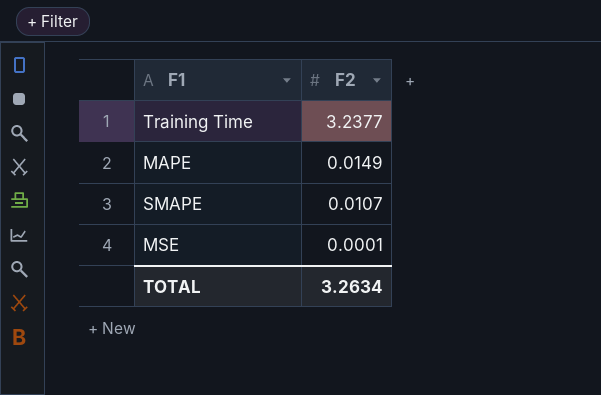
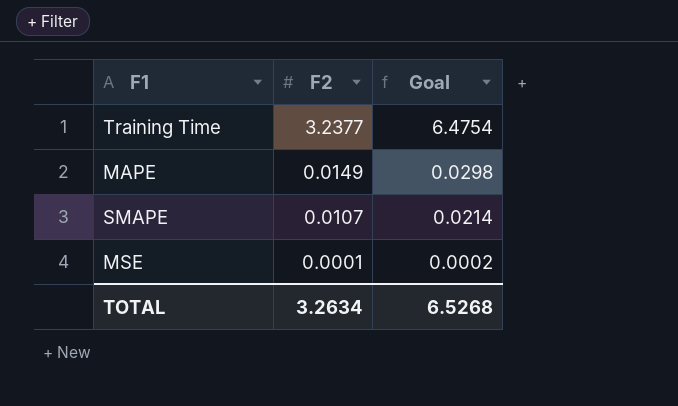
column Goal | formula: none -> [F2] * 2

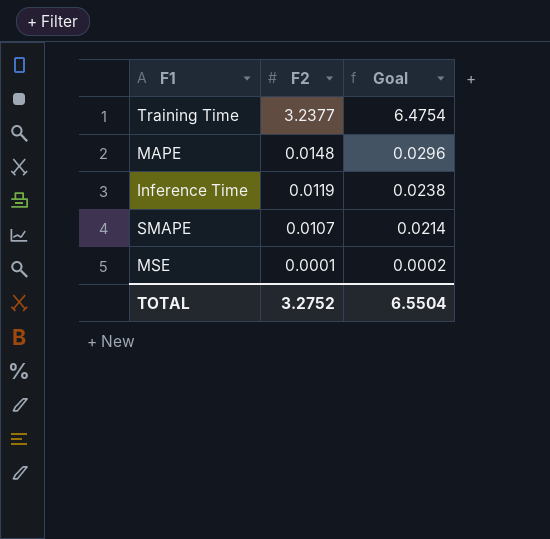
MAPE | F2: 0.0149 -> 0.0148
MAPE | Goal: 0.0298 -> 0.0296
row Inference Time: none -> 0.0119 | 0.0238
TOTAL | F2: 3.2634 -> 3.2752
TOTAL | Goal: 6.5268 -> 6.5504

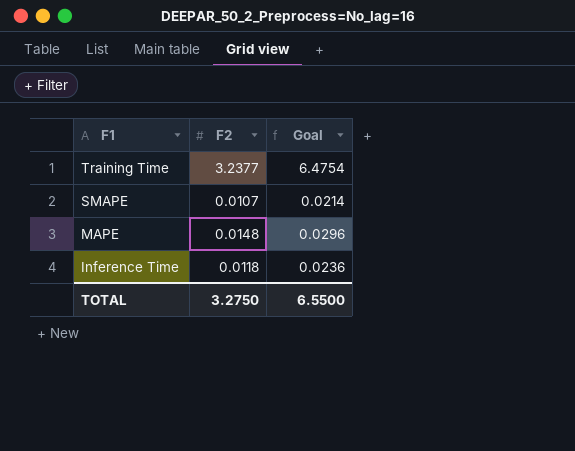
row order: F2 descending -> F1 descending
row MSE: 0.0001 | 0.0002 -> none
Inference Time | F2: 0.0119 -> 0.0118
Inference Time | Goal: 0.0238 -> 0.0236
TOTAL | F2: 3.2752 -> 3.2750
TOTAL | Goal: 6.5504 -> 6.5500

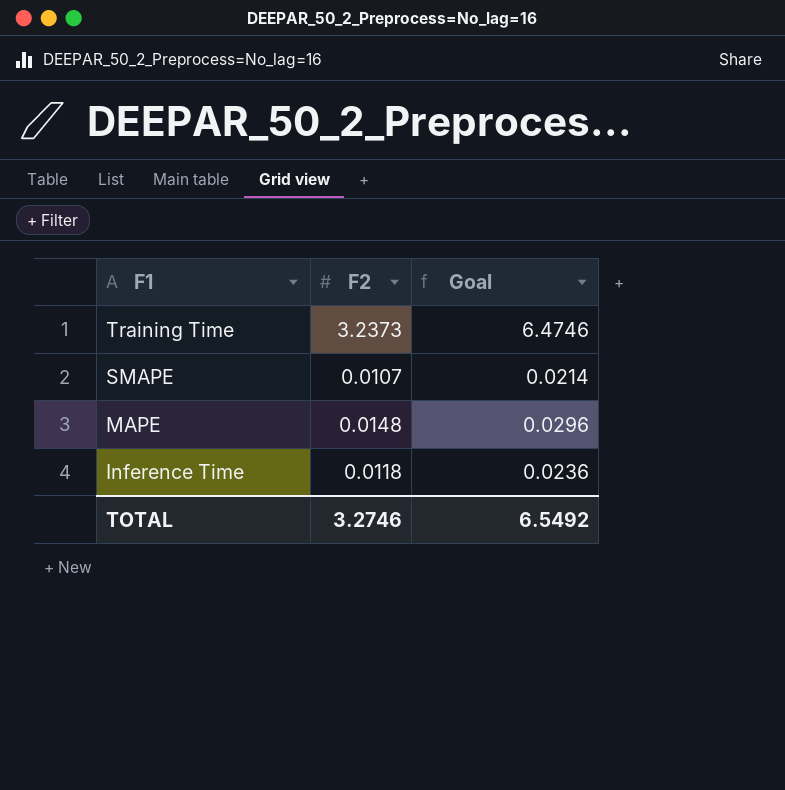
Training Time | F2: 3.2377 -> 3.2373
Training Time | Goal: 6.4754 -> 6.4746
TOTAL | F2: 3.2750 -> 3.2746
TOTAL | Goal: 6.5500 -> 6.5492

